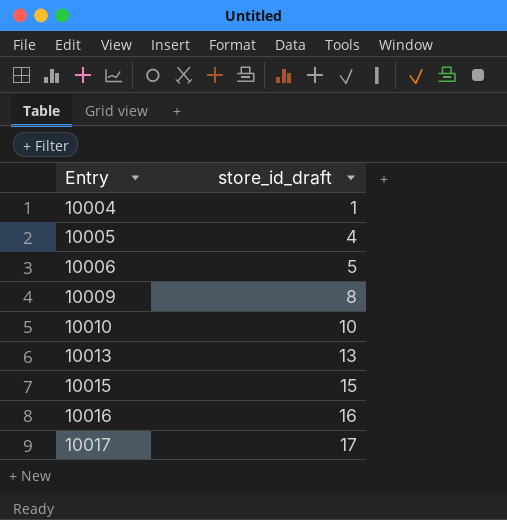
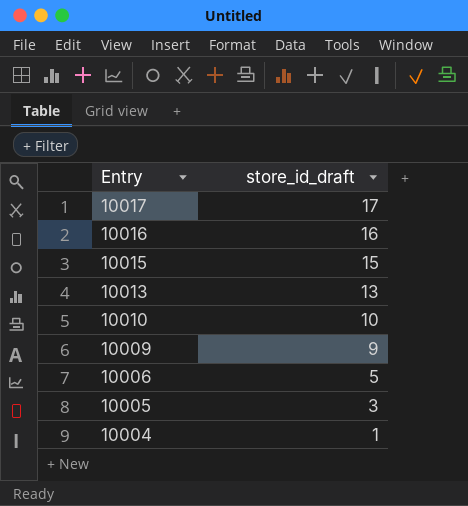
row order: Entry ascending -> Entry descending
10009 | store_id_draft: 8 -> 9
10005 | store_id_draft: 4 -> 3

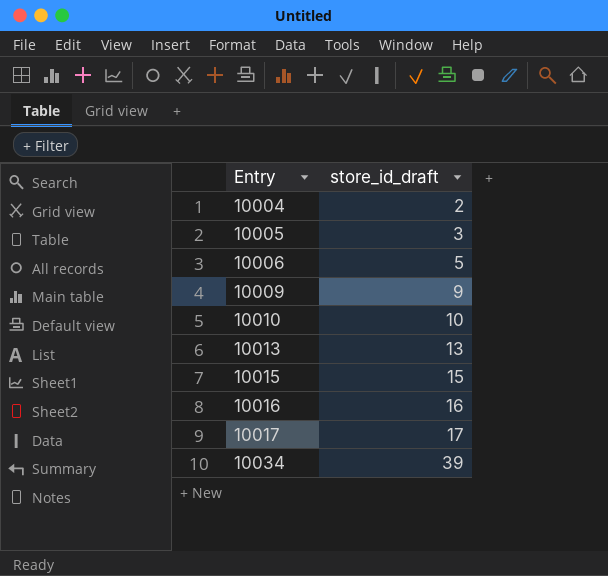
row order: Entry descending -> Entry ascending
10004 | store_id_draft: 1 -> 2
row 10034: none -> 39

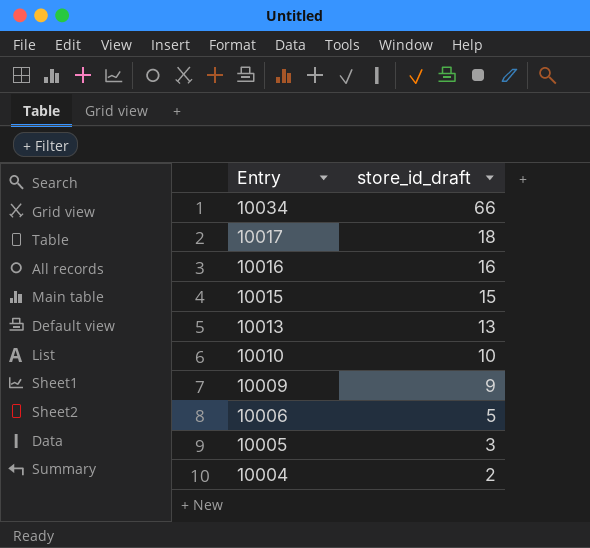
row order: Entry ascending -> Entry descending
10034 | store_id_draft: 39 -> 66
10017 | store_id_draft: 17 -> 18

